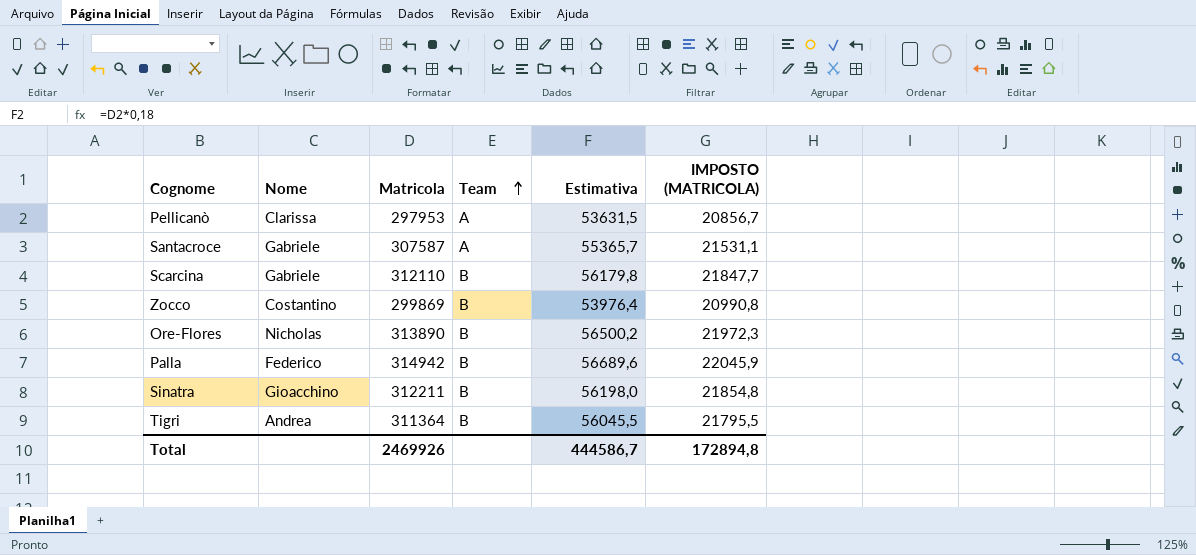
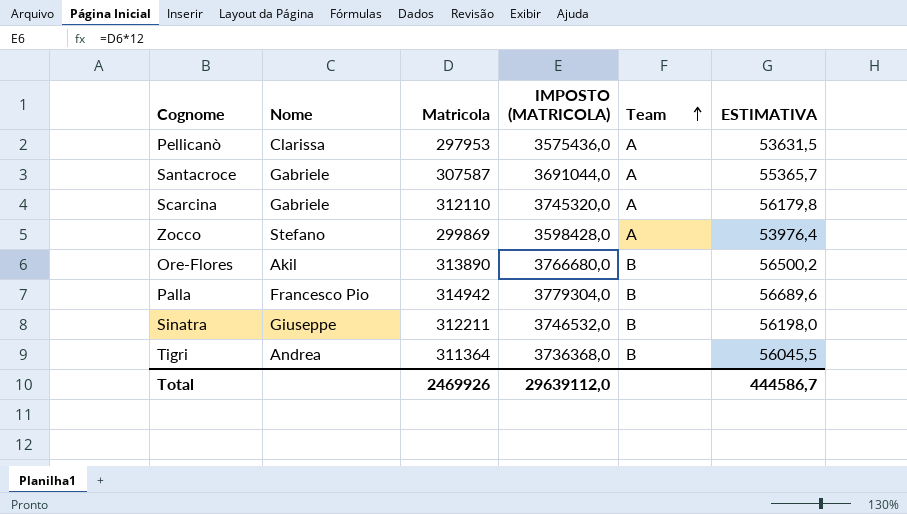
column IMPOSTO (MATRICOLA) | formula: [Matricola] * 0,07 -> [Matricola] * 12
column IMPOSTO (MATRICOLA) | position: 6 -> 4
column name: Estimativa -> ESTIMATIVA
Scarcina | Team: B -> A
Zocco | Nome: Costantino -> Stefano
Zocco | Team: B -> A
Ore-Flores | Nome: Nicholas -> Akil
Palla | Nome: Federico -> Francesco Pio
Sinatra | Nome: Gioacchino -> Giuseppe
Total | IMPOSTO (MATRICOLA): 172894,8 -> 29639112,0

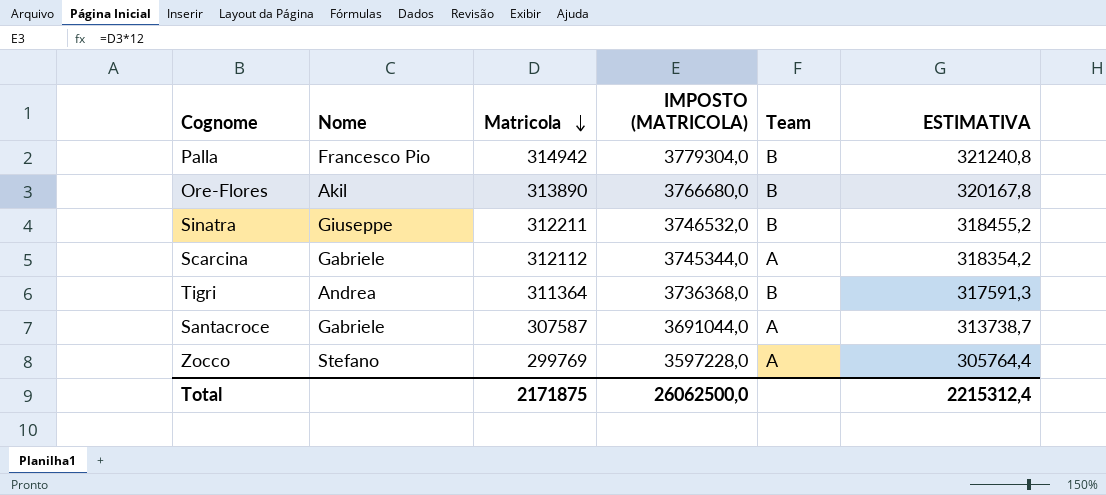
row order: Team ascending -> Matricola descending
column ESTIMATIVA | formula: [Matricola] * 0,18 -> [Matricola] * 1,02
row Pellicanò: Clarissa | 297953 | 3575436,0 | A | 53631,5 -> none
Scarcina | Matricola: 312110 -> 312112
Scarcina | IMPOSTO (MATRICOLA): 3745320,0 -> 3745344,0
Zocco | Matricola: 299869 -> 299769
Zocco | IMPOSTO (MATRICOLA): 3598428,0 -> 3597228,0
Total | Matricola: 2469926 -> 2171875
Total | IMPOSTO (MATRICOLA): 29639112,0 -> 26062500,0
Total | ESTIMATIVA: 444586,7 -> 2215312,4

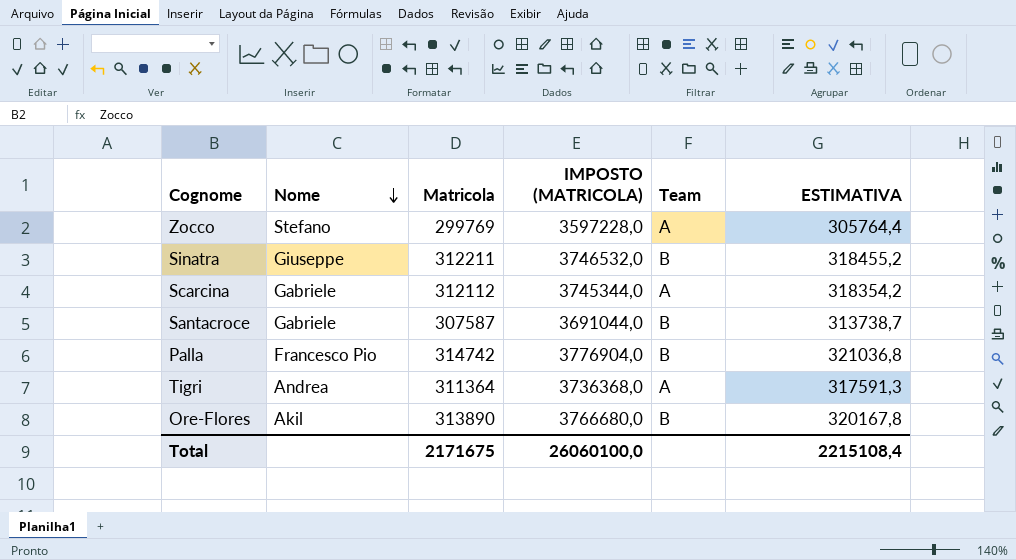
row order: Matricola descending -> Nome descending
Santacroce | Team: A -> B
Palla | Matricola: 314942 -> 314742
Palla | IMPOSTO (MATRICOLA): 3779304,0 -> 3776904,0
Palla | ESTIMATIVA: 321240,8 -> 321036,8
Tigri | Team: B -> A
Total | Matricola: 2171875 -> 2171675
Total | IMPOSTO (MATRICOLA): 26062500,0 -> 26060100,0
Total | ESTIMATIVA: 2215312,4 -> 2215108,4

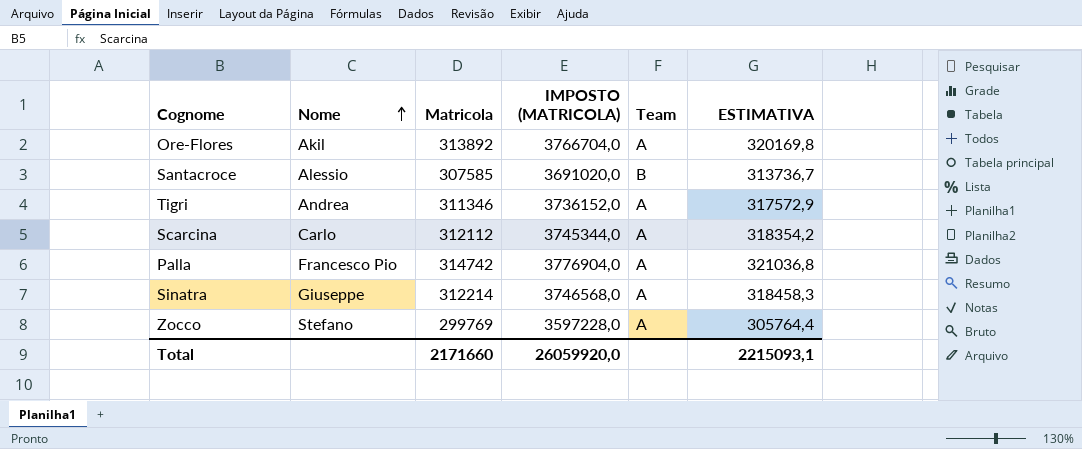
row order: Nome descending -> Nome ascending
Ore-Flores | Matricola: 313890 -> 313892
Ore-Flores | IMPOSTO (MATRICOLA): 3766680,0 -> 3766704,0
Ore-Flores | Team: B -> A
Ore-Flores | ESTIMATIVA: 320167,8 -> 320169,8
Santacroce | Nome: Gabriele -> Alessio
Santacroce | Matricola: 307587 -> 307585
Santacroce | IMPOSTO (MATRICOLA): 3691044,0 -> 3691020,0
Santacroce | ESTIMATIVA: 313738,7 -> 313736,7
Tigri | Matricola: 311364 -> 311346
Tigri | IMPOSTO (MATRICOLA): 3736368,0 -> 3736152,0
Tigri | ESTIMATIVA: 317591,3 -> 317572,9
Scarcina | Nome: Gabriele -> Carlo
Palla | Team: B -> A
Sinatra | Matricola: 312211 -> 312214
Sinatra | IMPOSTO (MATRICOLA): 3746532,0 -> 3746568,0
Sinatra | Team: B -> A
Sinatra | ESTIMATIVA: 318455,2 -> 318458,3
Total | Matricola: 2171675 -> 2171660
Total | IMPOSTO (MATRICOLA): 26060100,0 -> 26059920,0
Total | ESTIMATIVA: 2215108,4 -> 2215093,1

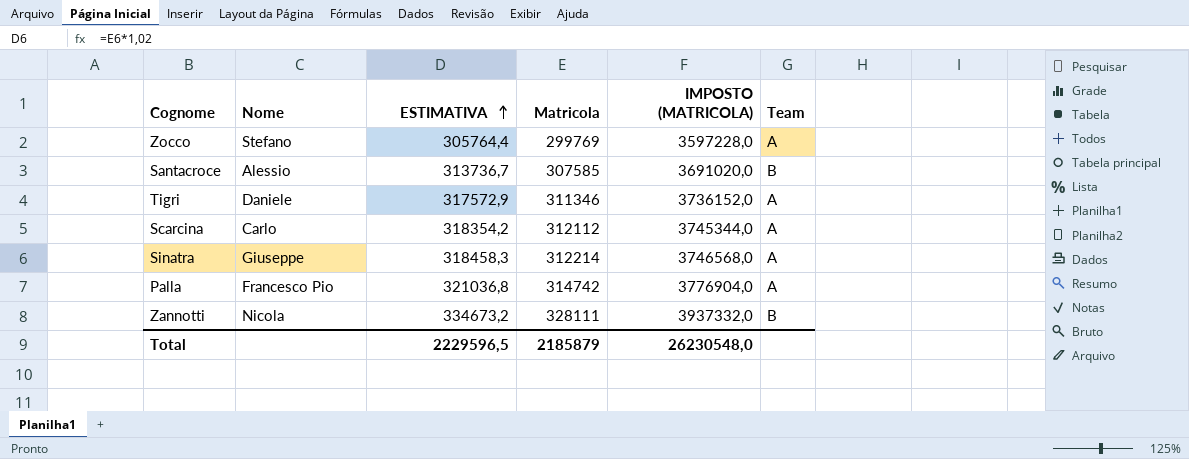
row order: Nome ascending -> ESTIMATIVA ascending
column ESTIMATIVA | position: 6 -> 3
row Ore-Flores: Akil | 313892 | 3766704,0 | A | 320169,8 -> none
Tigri | Nome: Andrea -> Daniele
row Zannotti: none -> Nicola | 334673,2 | 328111 | 3937332,0 | B
Total | ESTIMATIVA: 2215093,1 -> 2229596,5
Total | Matricola: 2171660 -> 2185879
Total | IMPOSTO (MATRICOLA): 26059920,0 -> 26230548,0

